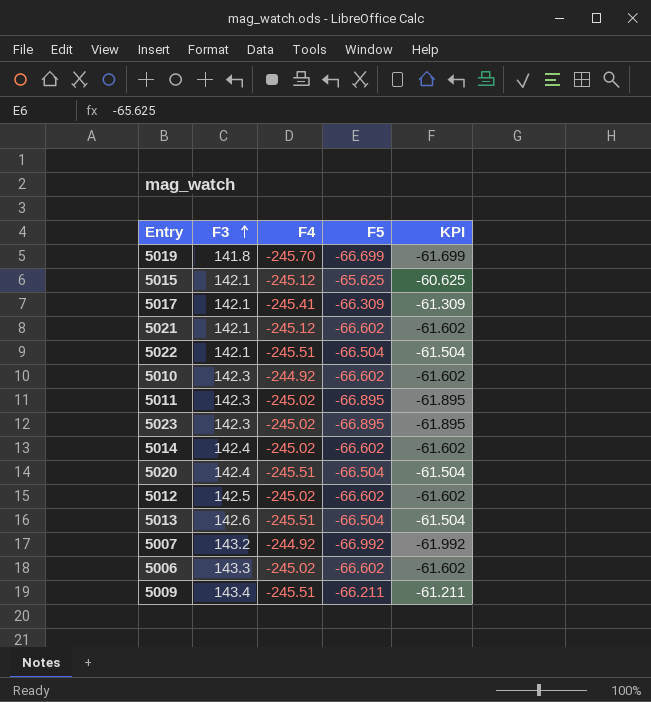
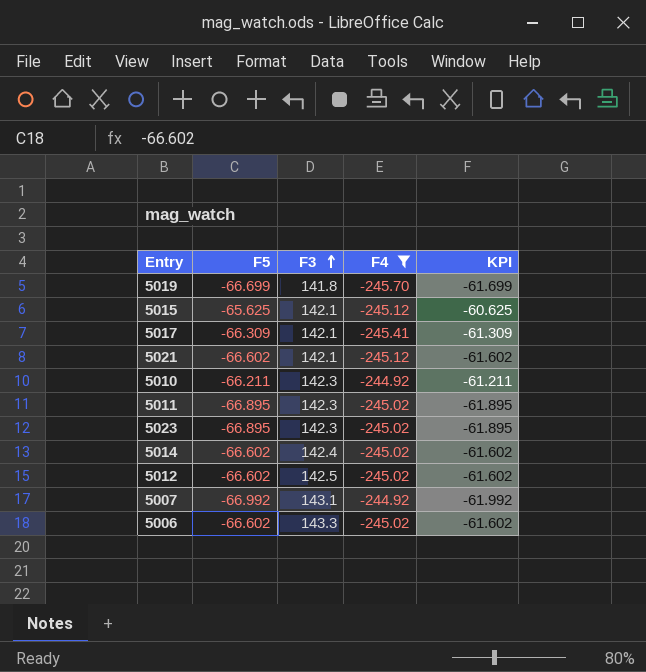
filter: none -> F4 != -245.51
column F5 | position: 4 -> 2
5010 | F5: -66.602 -> -66.211
5010 | KPI: -61.602 -> -61.211
5007 | F3: 143.2 -> 143.1

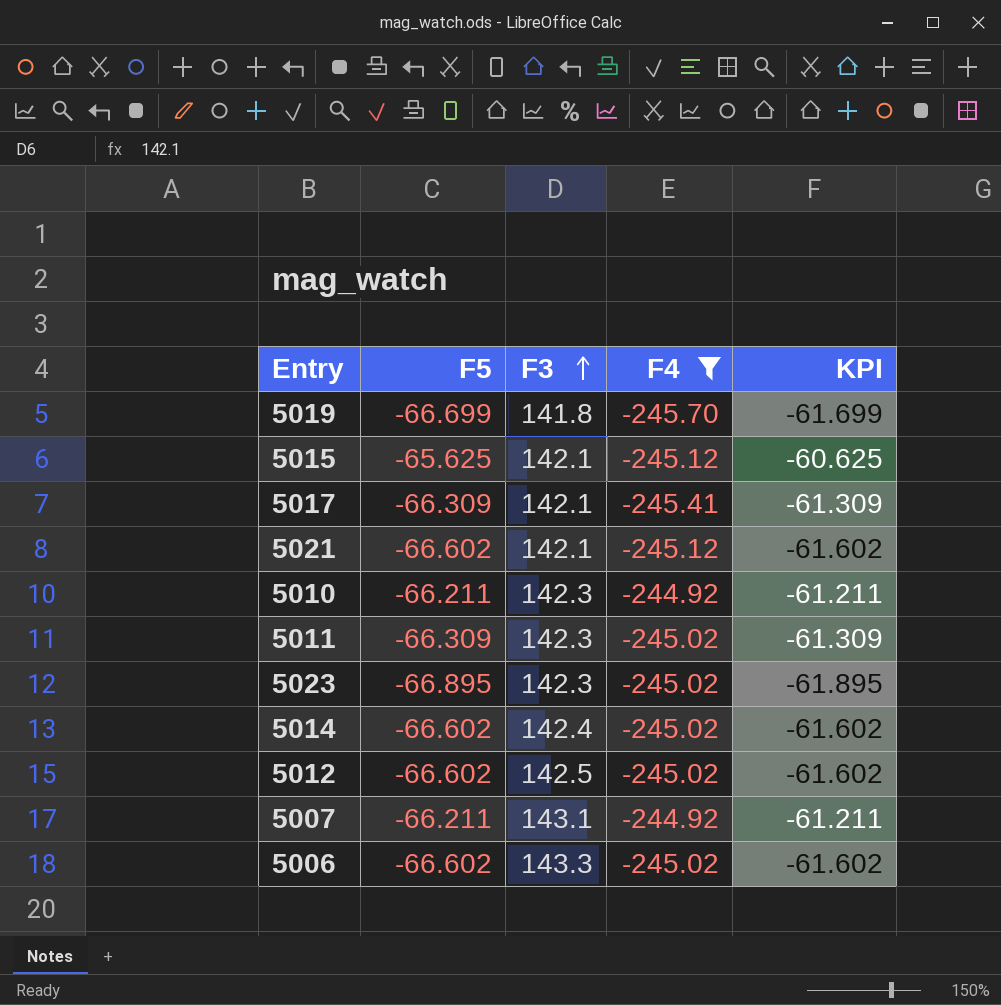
5011 | F5: -66.895 -> -66.309
5011 | KPI: -61.895 -> -61.309
5007 | F5: -66.992 -> -66.211
5007 | KPI: -61.992 -> -61.211

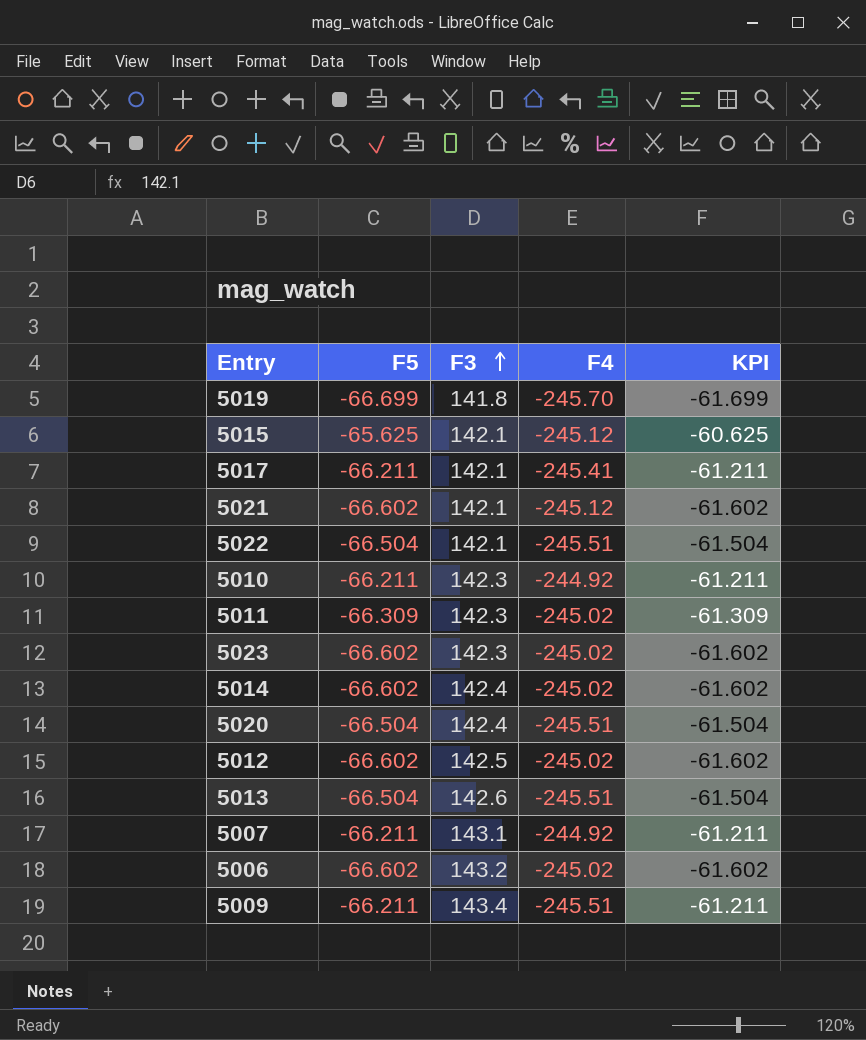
filter: F4 != -245.51 -> none
5017 | F5: -66.309 -> -66.211
5017 | KPI: -61.309 -> -61.211
5023 | F5: -66.895 -> -66.602
5023 | KPI: -61.895 -> -61.602
5006 | F3: 143.3 -> 143.2

